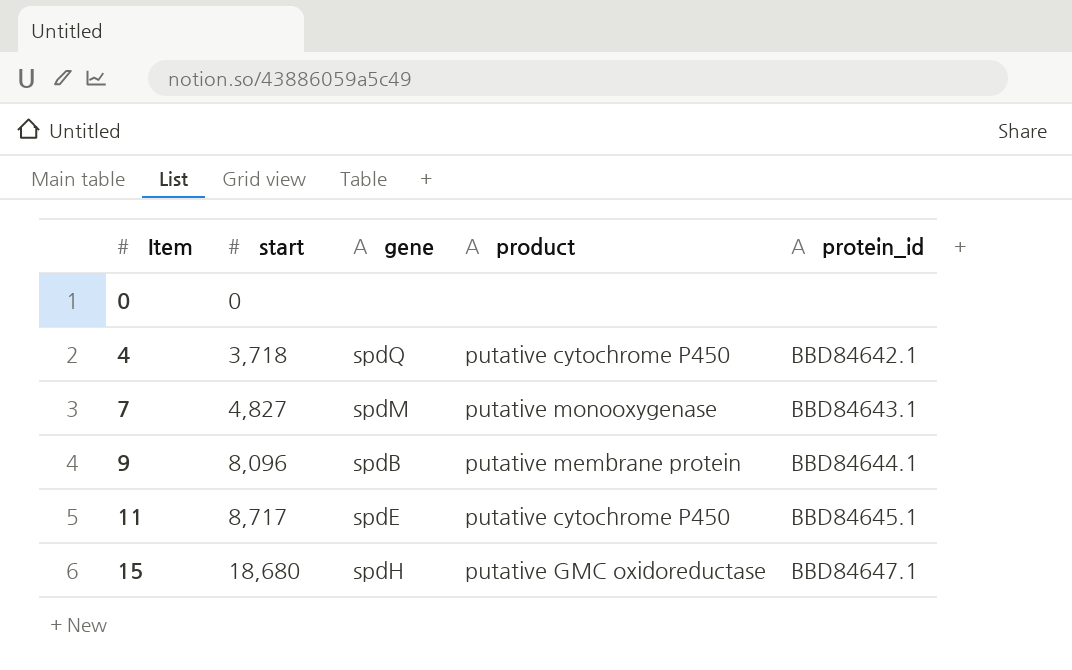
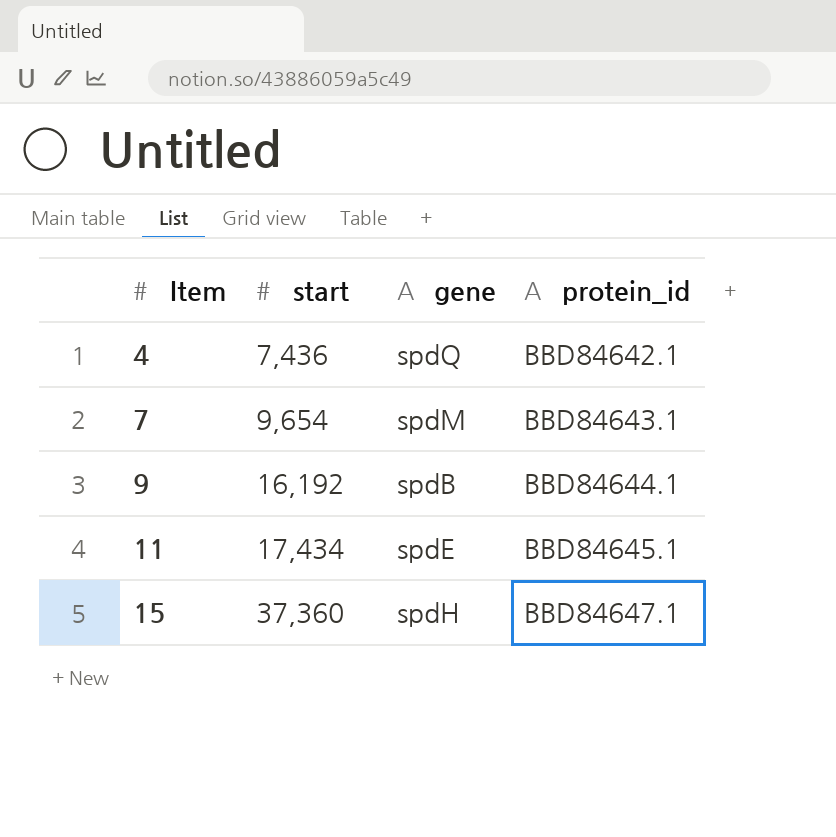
column product | position: 4 -> none
row 0: 0 | none | none | none -> none
4 | start: 3,718 -> 7,436
7 | start: 4,827 -> 9,654
9 | start: 8,096 -> 16,192
11 | start: 8,717 -> 17,434
15 | start: 18,680 -> 37,360

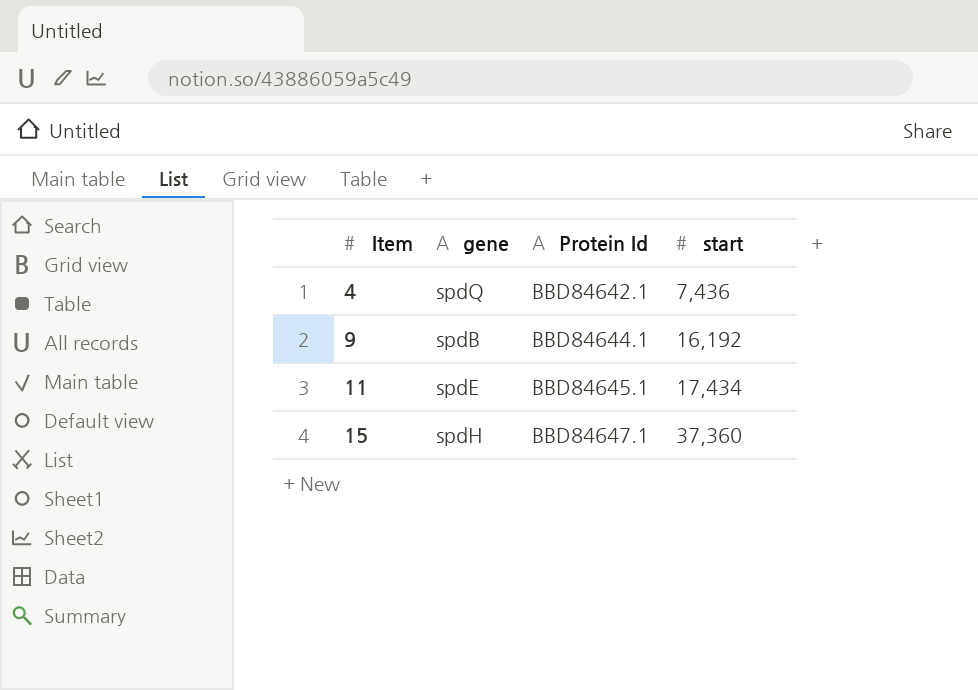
column name: protein_id -> Protein Id
column start | position: 2 -> 4
row 7: 9,654 | spdM | BBD84643.1 -> none

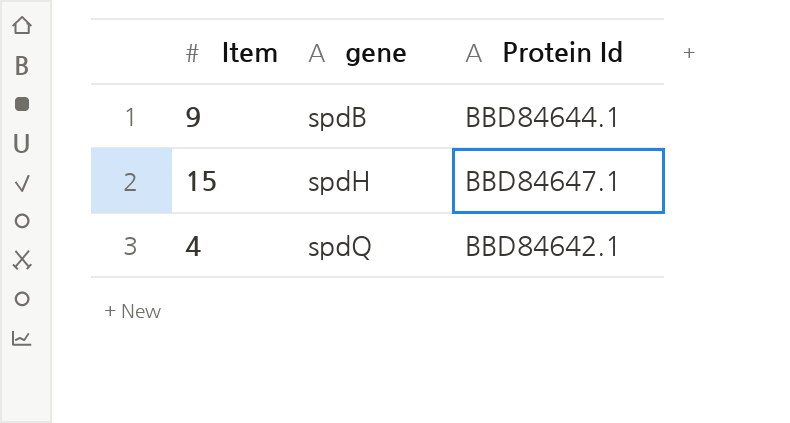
row order: Item ascending -> gene ascending
column start | position: 4 -> none
row 11: spdE | BBD84645.1 | 17,434 -> none

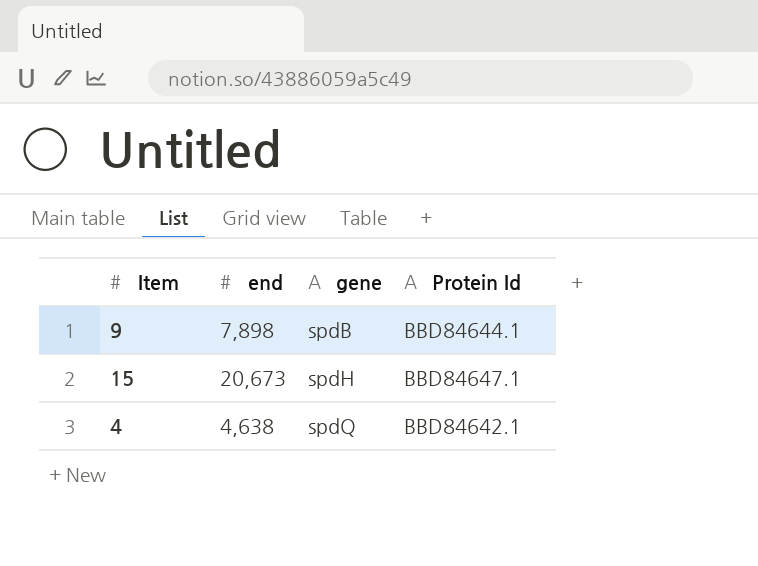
column end | position: none -> 2

